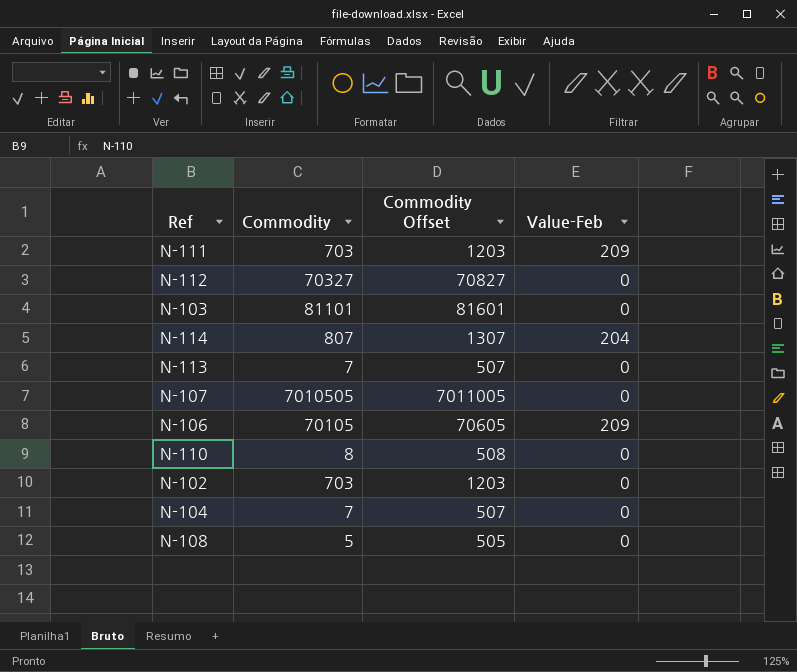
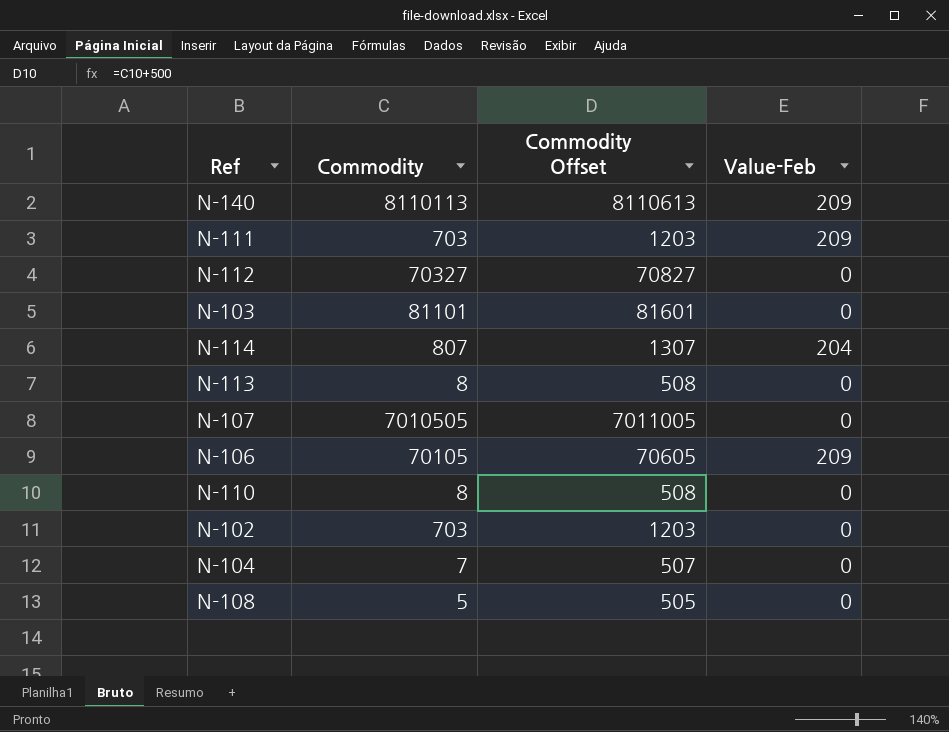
row N-140: none -> 8110113 | 8110613 | 209
N-113 | Commodity: 7 -> 8
N-113 | Commodity Offset: 507 -> 508

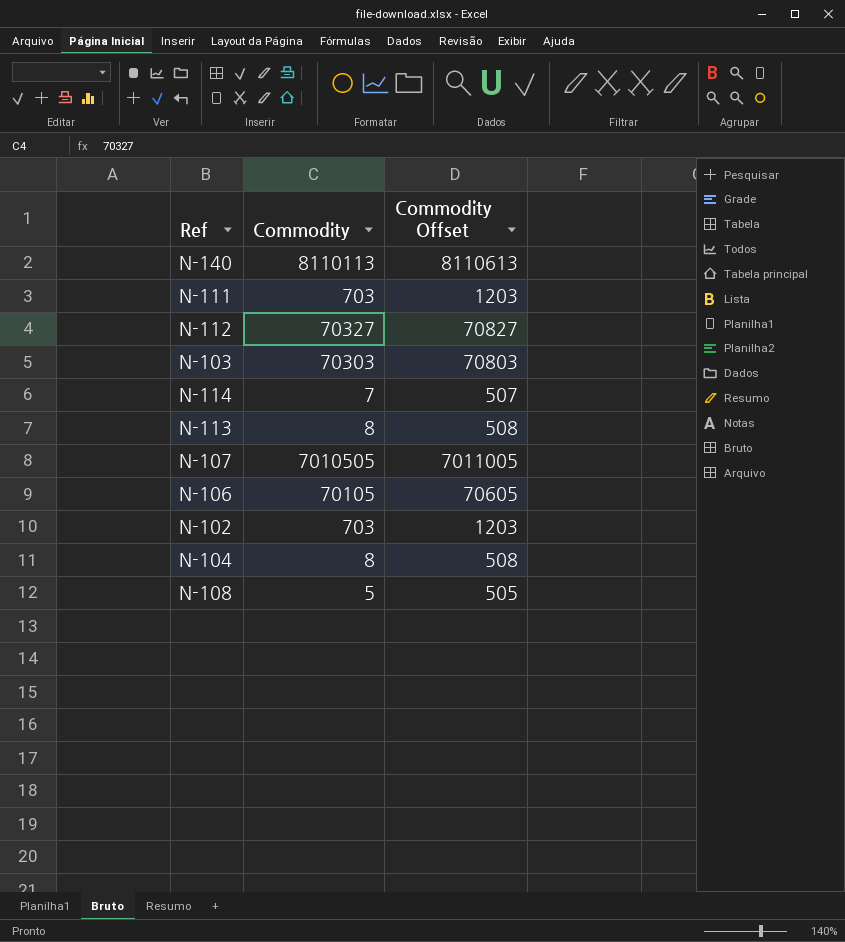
column Value-Feb | position: 4 -> none
row N-110: 8 | 508 | 0 -> none
N-103 | Commodity: 81101 -> 70303
N-103 | Commodity Offset: 81601 -> 70803
N-114 | Commodity: 807 -> 7
N-114 | Commodity Offset: 1307 -> 507
N-104 | Commodity: 7 -> 8
N-104 | Commodity Offset: 507 -> 508

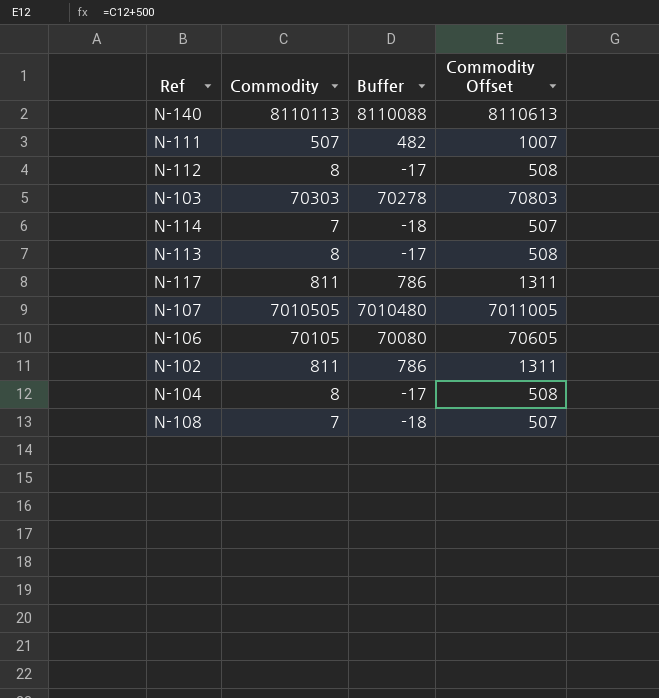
column Buffer | formula: none -> [Commodity] - 25
N-111 | Commodity: 703 -> 507
N-111 | Commodity Offset: 1203 -> 1007
N-112 | Commodity: 70327 -> 8
N-112 | Commodity Offset: 70827 -> 508
row N-117: none -> 811 | 786 | 1311
N-102 | Commodity: 703 -> 811
N-102 | Commodity Offset: 1203 -> 1311
N-108 | Commodity: 5 -> 7
N-108 | Commodity Offset: 505 -> 507

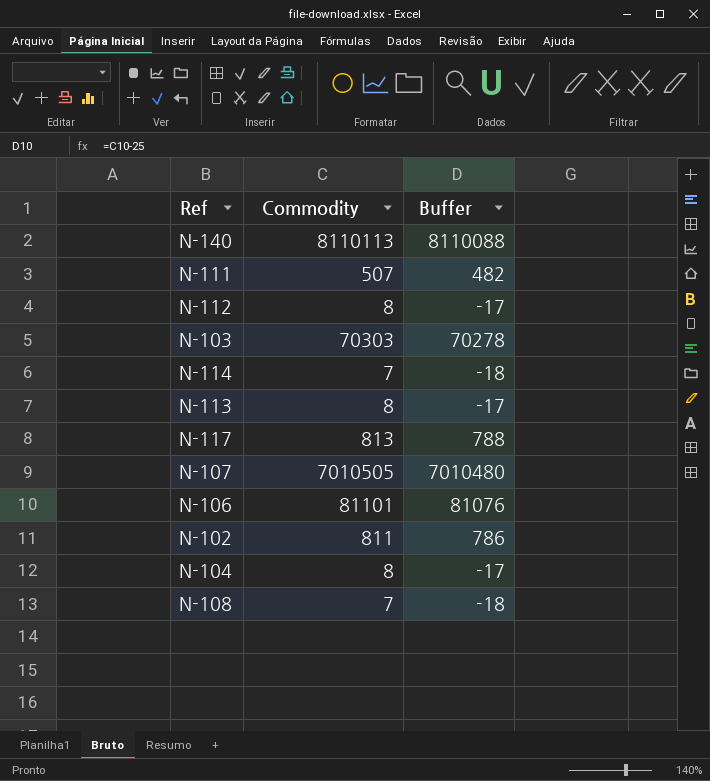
column Commodity Offset | formula: [Commodity] + 500 -> none
N-117 | Commodity: 811 -> 813
N-117 | Buffer: 786 -> 788
N-106 | Commodity: 70105 -> 81101
N-106 | Buffer: 70080 -> 81076

